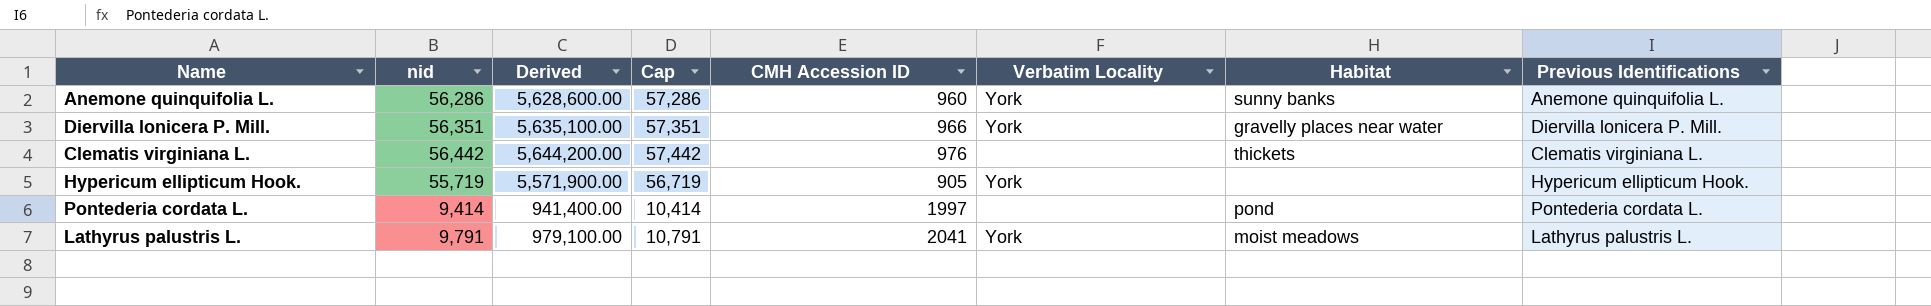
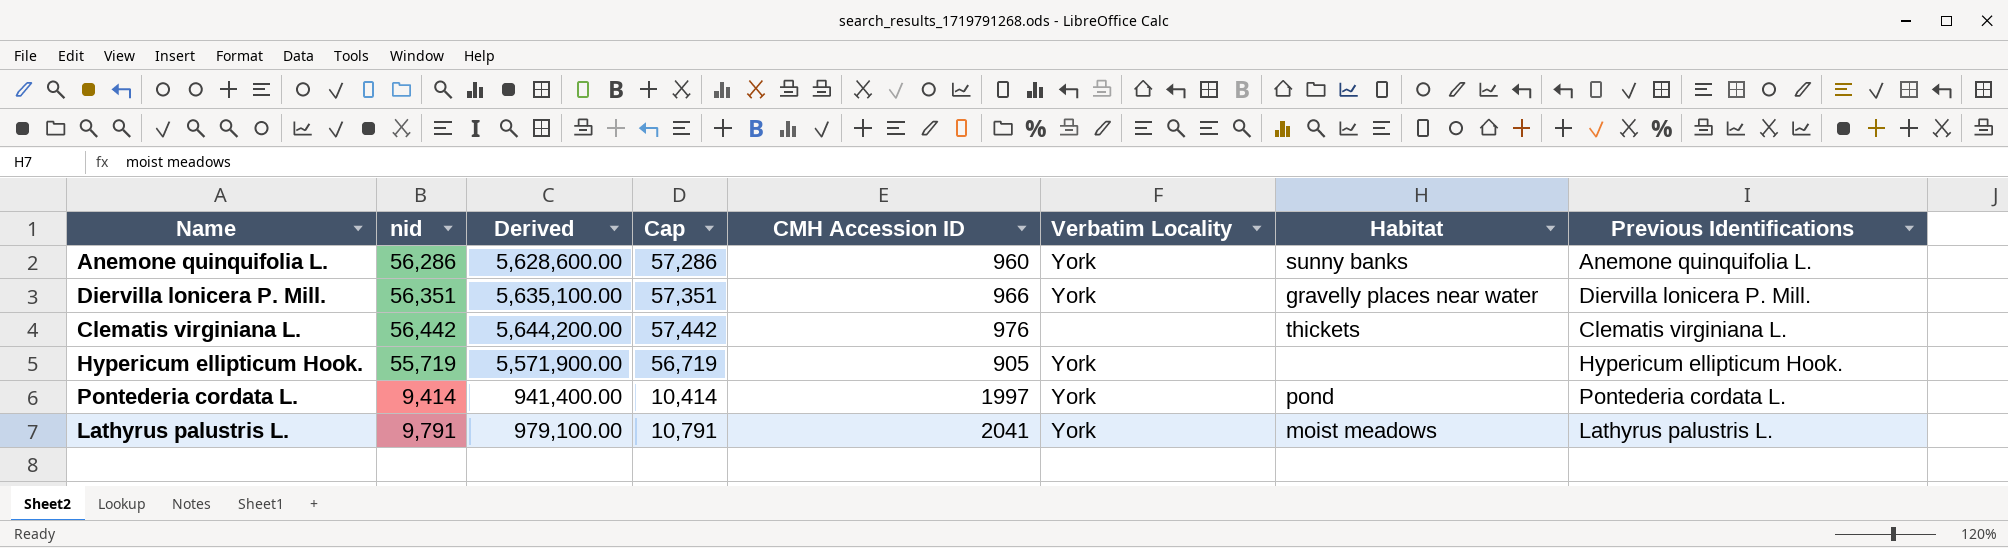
Pontederia cordata L. | Verbatim Locality: none -> York

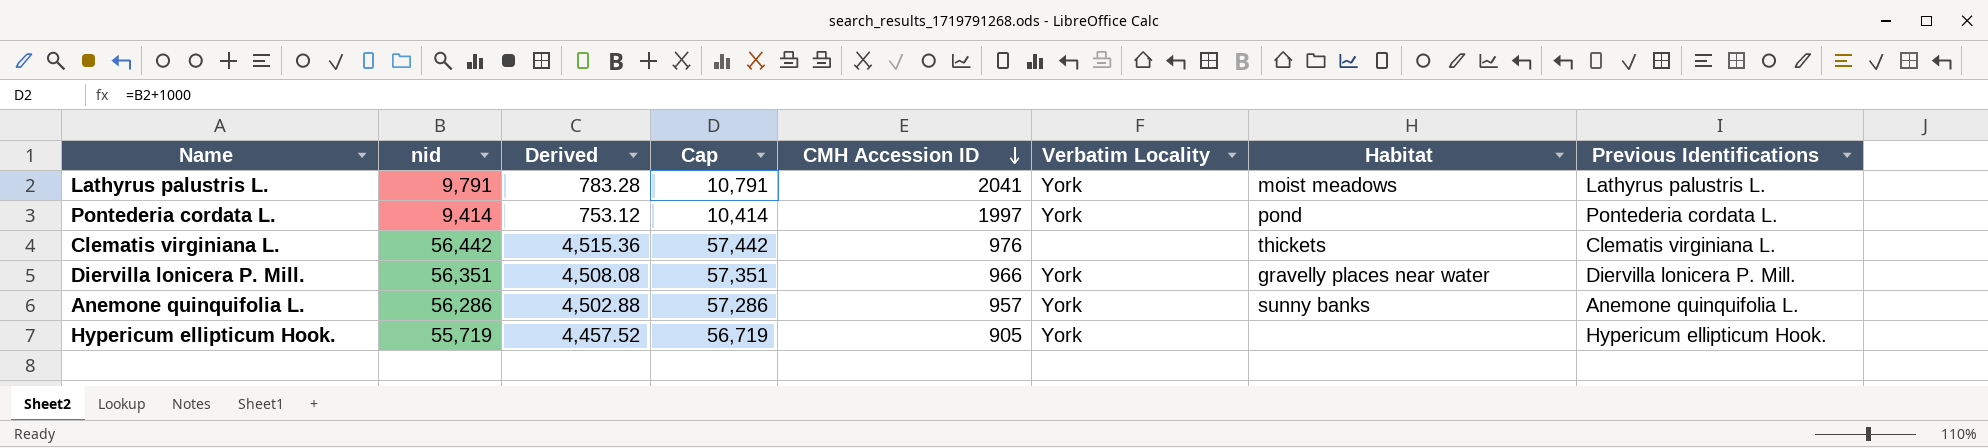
row order: none -> CMH Accession ID descending
column Derived | formula: [nid] * 100 -> [nid] * 0.08
Anemone quinquifolia L. | CMH Accession ID: 960 -> 957

